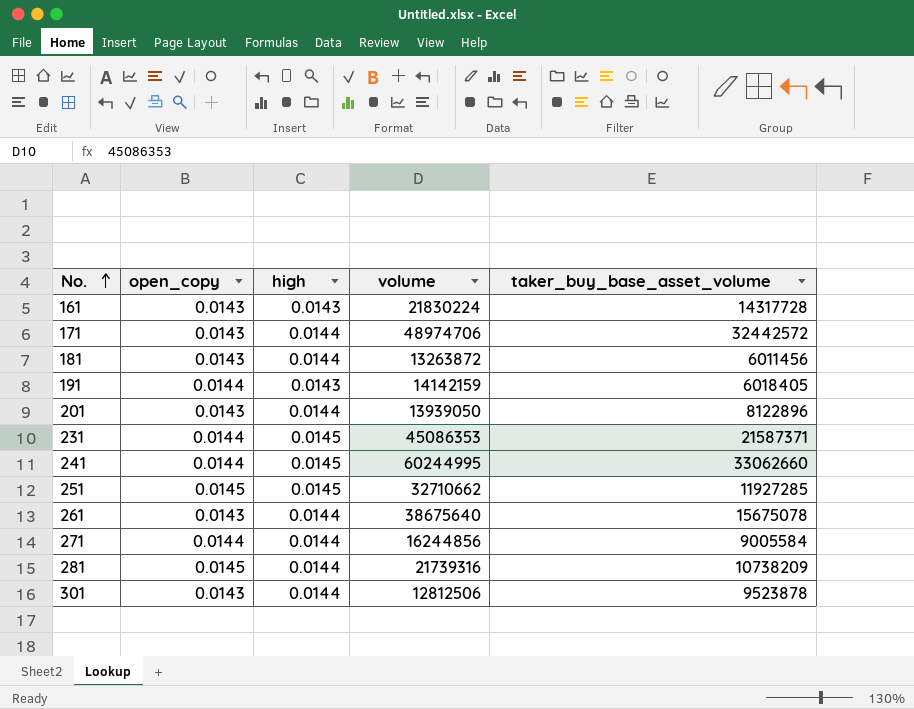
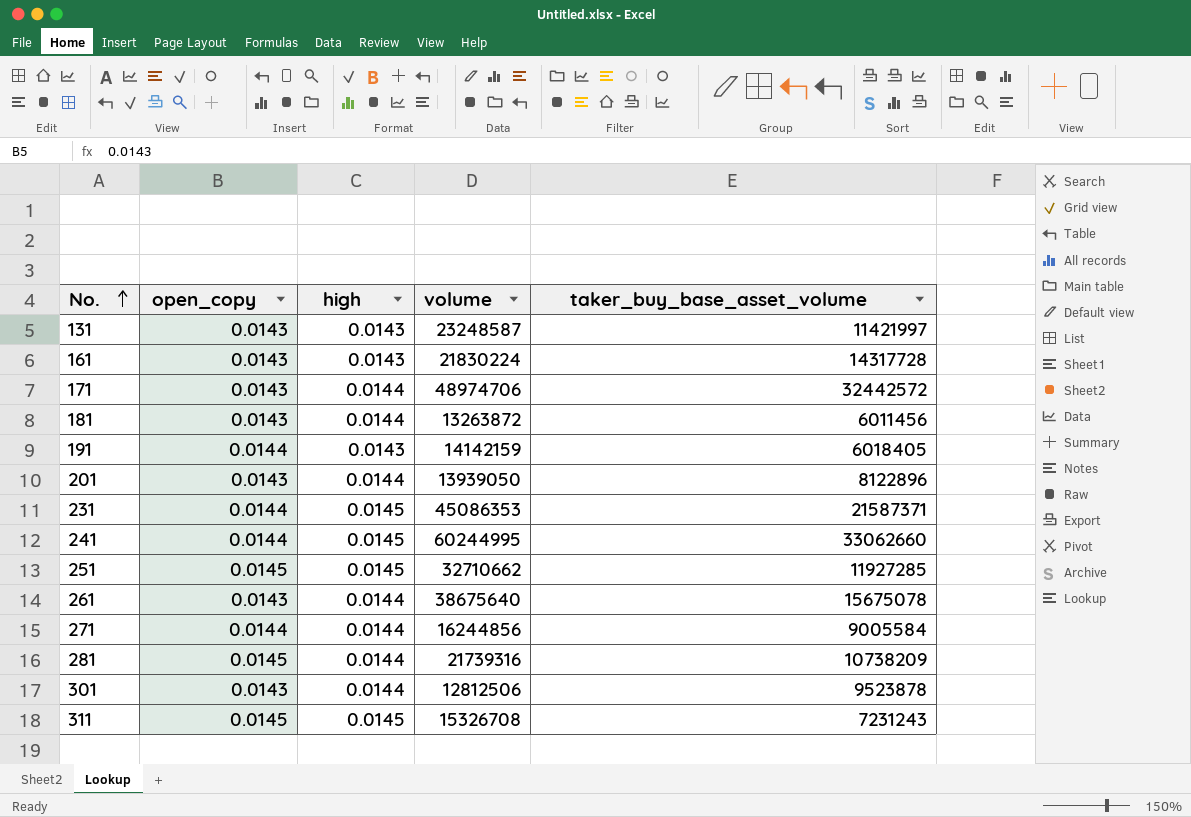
row 131: none -> 0.0143 | 0.0143 | 23248587 | 11421997
row 311: none -> 0.0145 | 0.0145 | 15326708 | 7231243

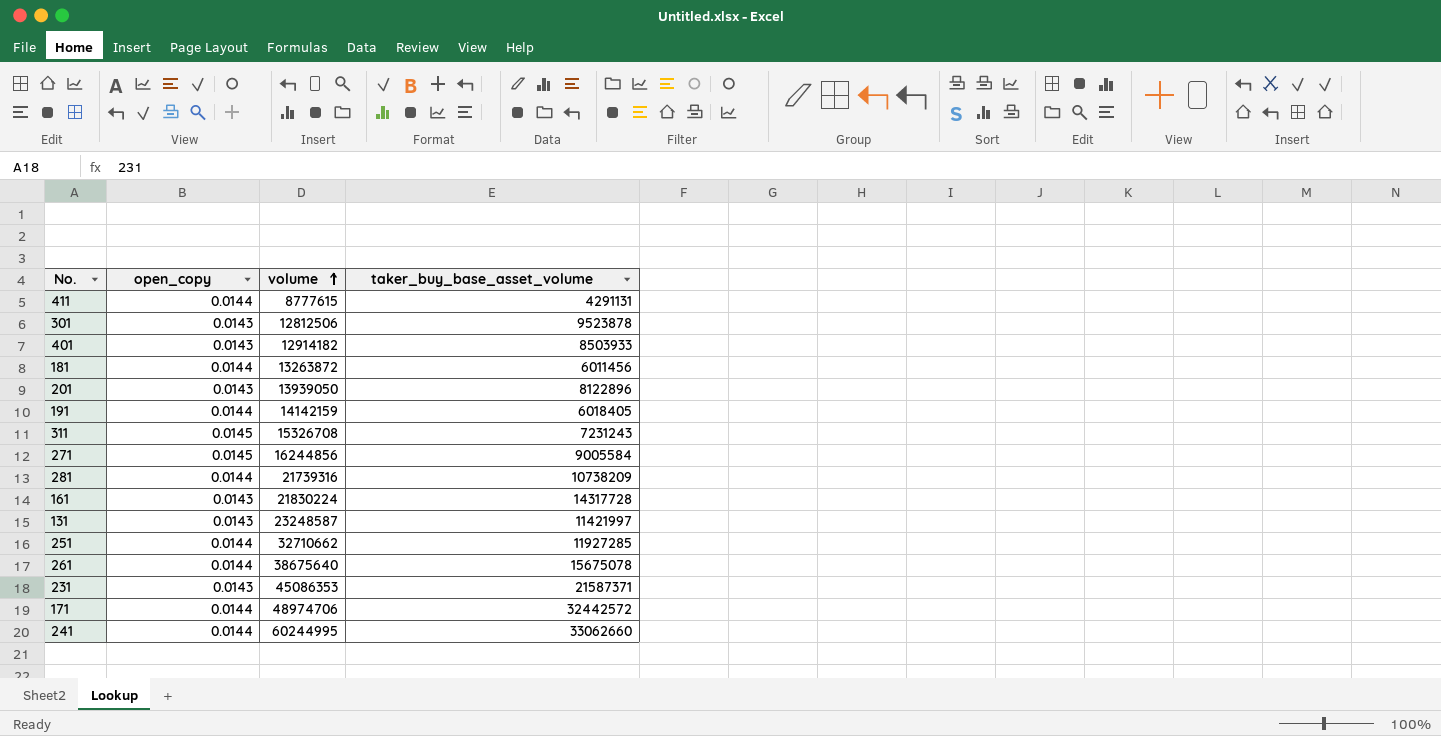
row order: No. ascending -> volume ascending
column high | position: 3 -> none
row 411: none -> 0.0144 | 8777615 | 4291131
row 401: none -> 0.0143 | 12914182 | 8503933
181 | open_copy: 0.0143 -> 0.0144
271 | open_copy: 0.0144 -> 0.0145
281 | open_copy: 0.0145 -> 0.0144
251 | open_copy: 0.0145 -> 0.0144
261 | open_copy: 0.0143 -> 0.0144
231 | open_copy: 0.0144 -> 0.0143
171 | open_copy: 0.0143 -> 0.0144

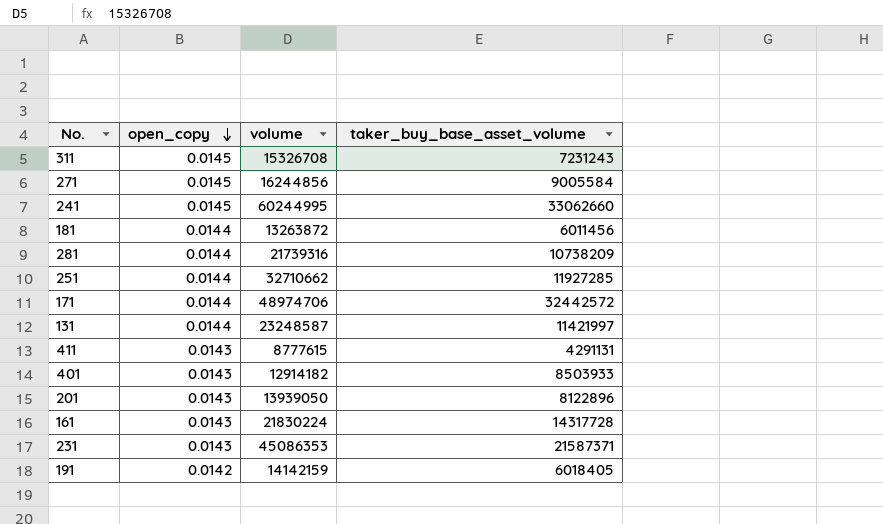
row order: volume ascending -> open_copy descending
row 301: 0.0143 | 12812506 | 9523878 -> none
row 261: 0.0144 | 38675640 | 15675078 -> none
241 | open_copy: 0.0144 -> 0.0145
131 | open_copy: 0.0143 -> 0.0144
411 | open_copy: 0.0144 -> 0.0143
191 | open_copy: 0.0144 -> 0.0142

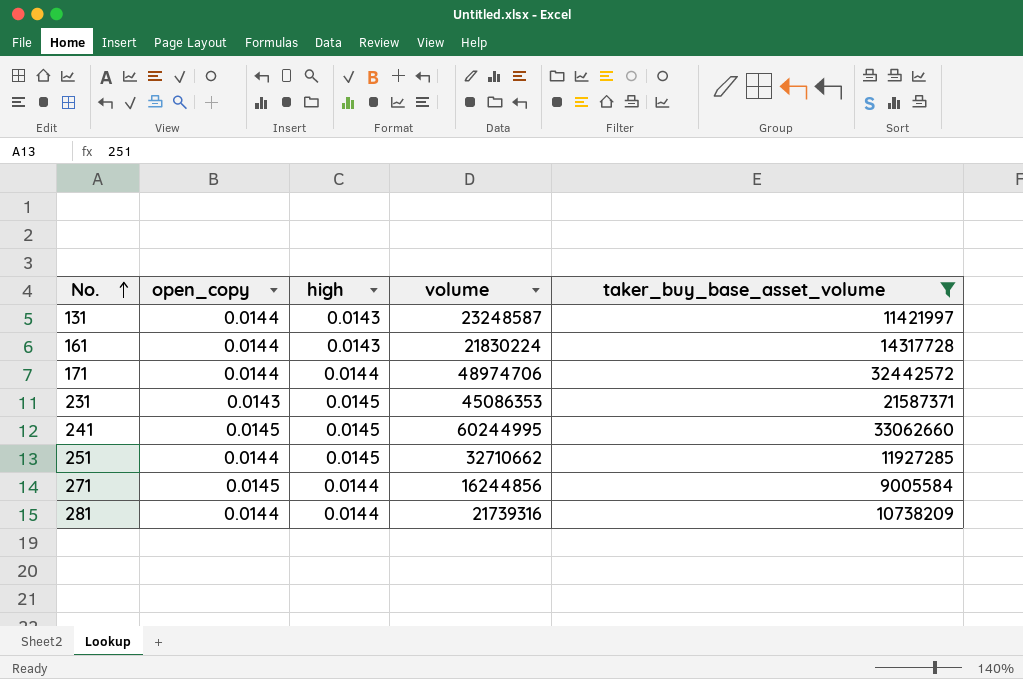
filter: none -> taker_buy_base_asset_volume >= 9005584
row order: open_copy descending -> No. ascending
column high | position: none -> 3
161 | open_copy: 0.0143 -> 0.0144

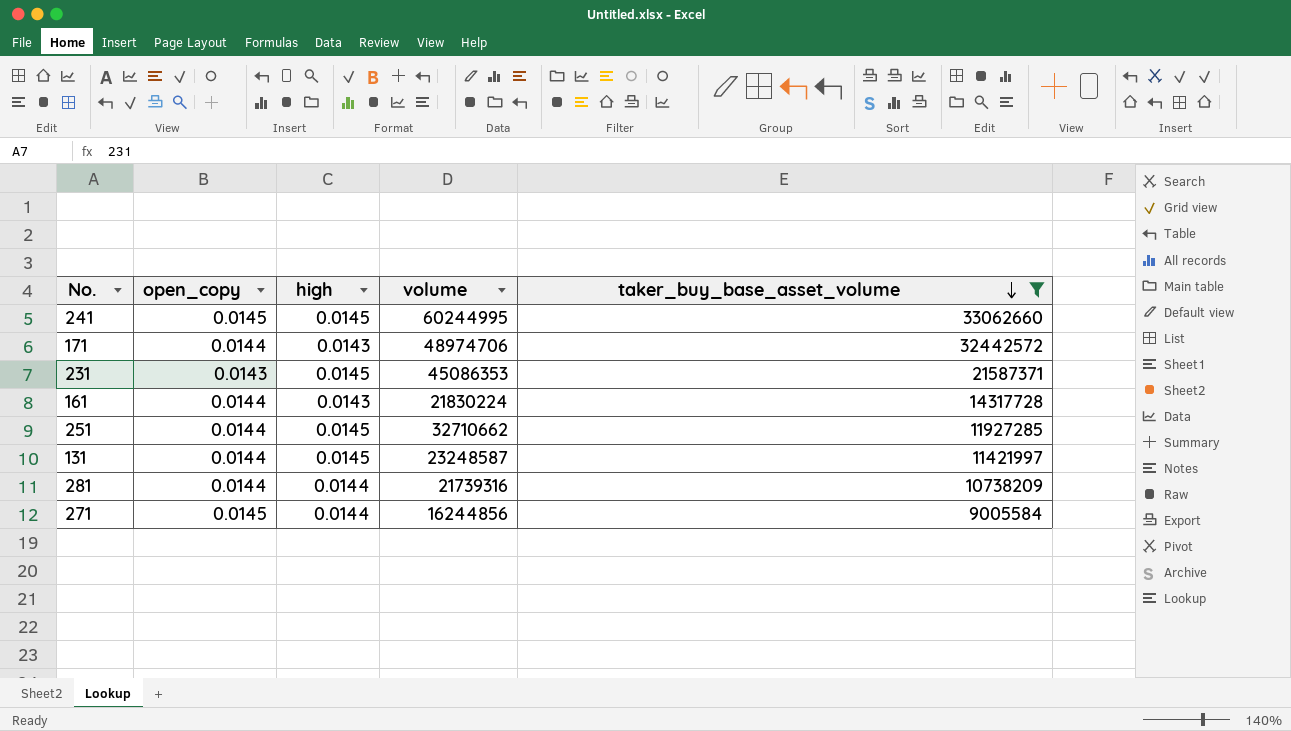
row order: No. ascending -> taker_buy_base_asset_volume descending
171 | high: 0.0144 -> 0.0143
131 | high: 0.0143 -> 0.0145

